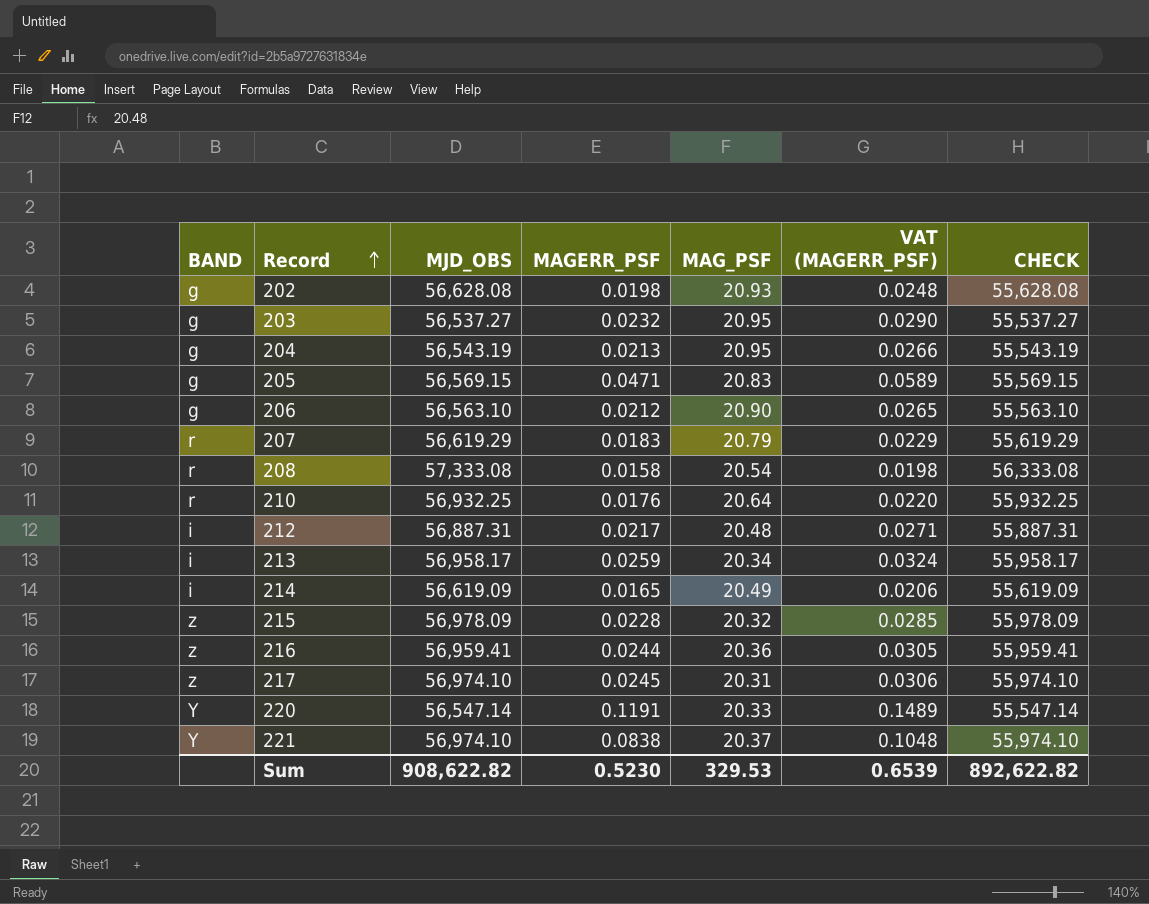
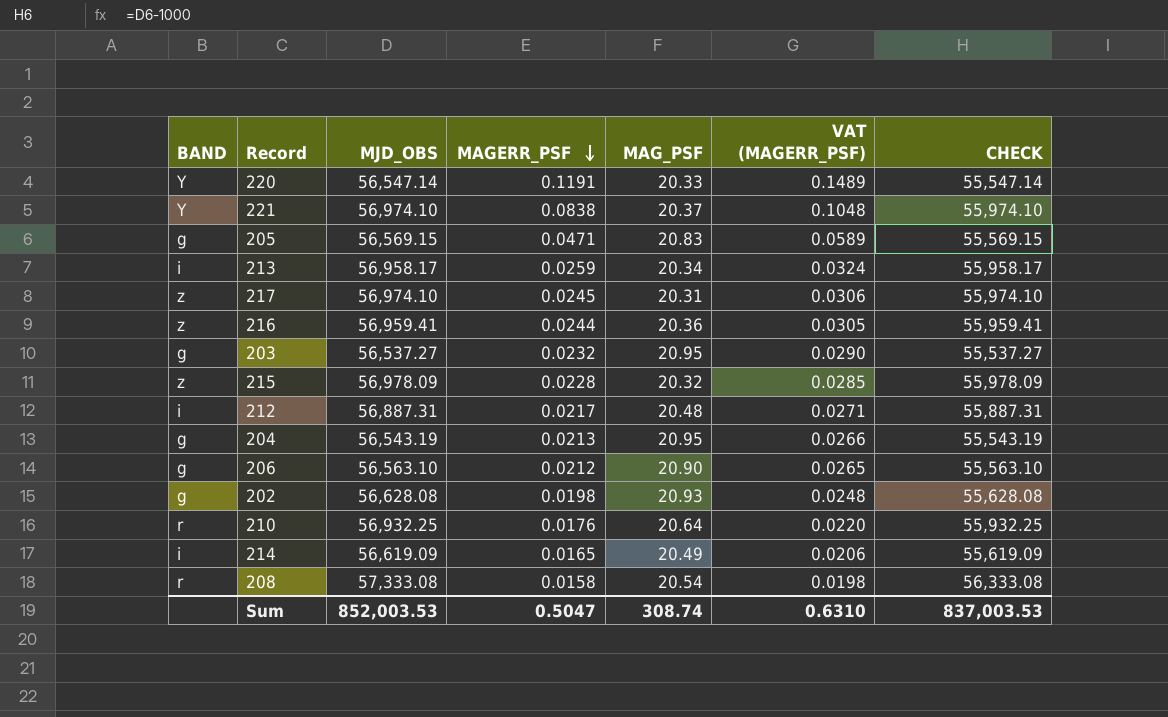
row order: Record ascending -> MAGERR_PSF descending
row 207: r | 56,619.29 | 0.0183 | 20.79 | 0.0229 | 55,619.29 -> none
Sum | MJD_OBS: 908,622.82 -> 852,003.53
Sum | MAGERR_PSF: 0.5230 -> 0.5047
Sum | MAG_PSF: 329.53 -> 308.74
Sum | VAT (MAGERR_PSF): 0.6539 -> 0.6310
Sum | CHECK: 892,622.82 -> 837,003.53

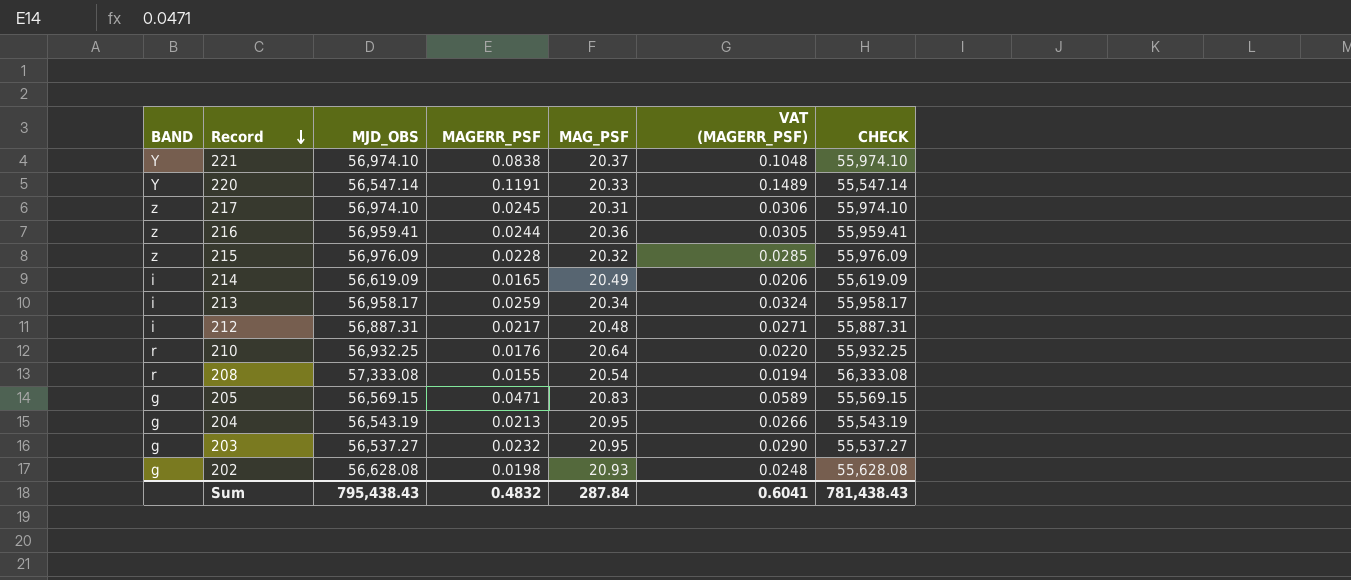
row order: MAGERR_PSF descending -> Record descending
row 206: g | 56,563.10 | 0.0212 | 20.90 | 0.0265 | 55,563.10 -> none
215 | MJD_OBS: 56,978.09 -> 56,976.09
215 | CHECK: 55,978.09 -> 55,976.09
208 | MAGERR_PSF: 0.0158 -> 0.0155
208 | VAT (MAGERR_PSF): 0.0198 -> 0.0194
Sum | MJD_OBS: 852,003.53 -> 795,438.43
Sum | MAGERR_PSF: 0.5047 -> 0.4832
Sum | MAG_PSF: 308.74 -> 287.84
Sum | VAT (MAGERR_PSF): 0.6310 -> 0.6041
Sum | CHECK: 837,003.53 -> 781,438.43

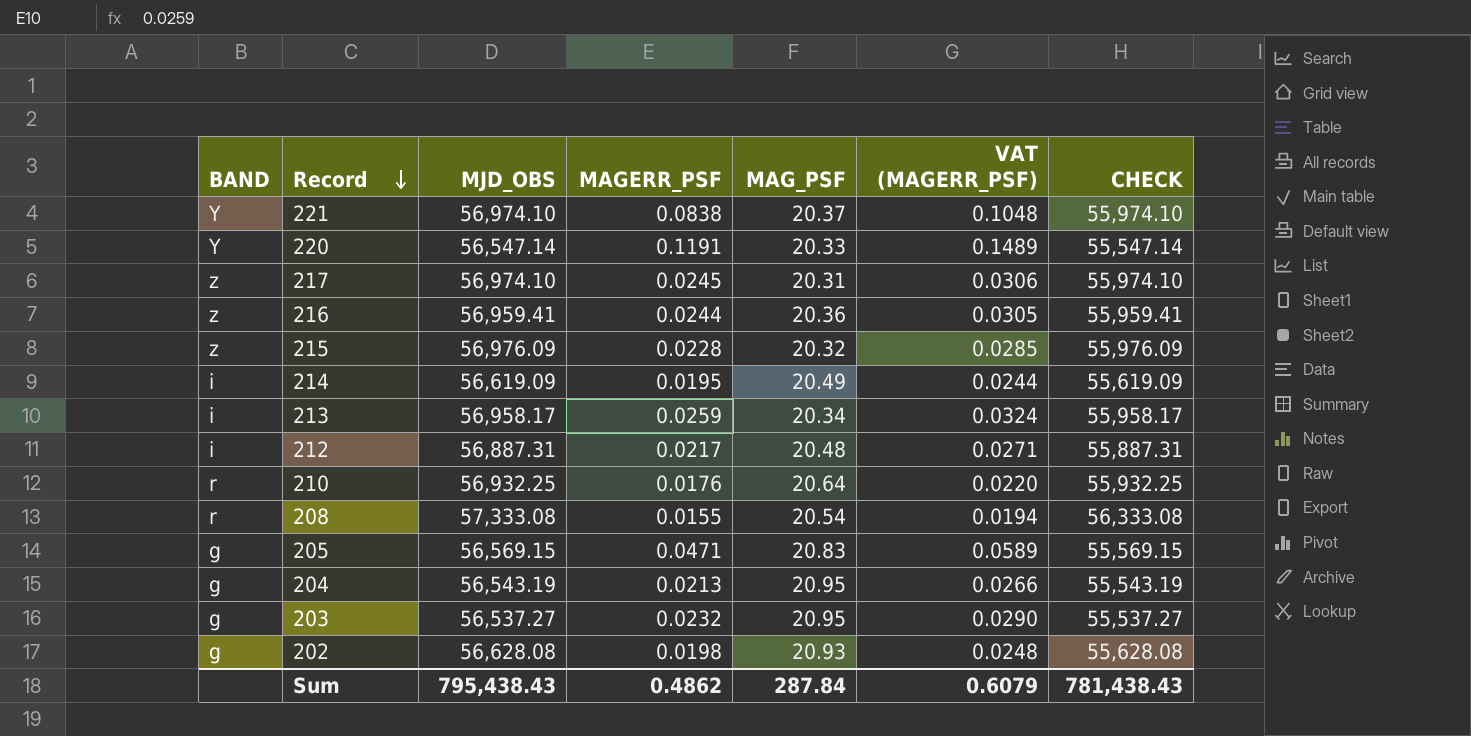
214 | MAGERR_PSF: 0.0165 -> 0.0195
214 | VAT (MAGERR_PSF): 0.0206 -> 0.0244
Sum | MAGERR_PSF: 0.4832 -> 0.4862
Sum | VAT (MAGERR_PSF): 0.6041 -> 0.6079

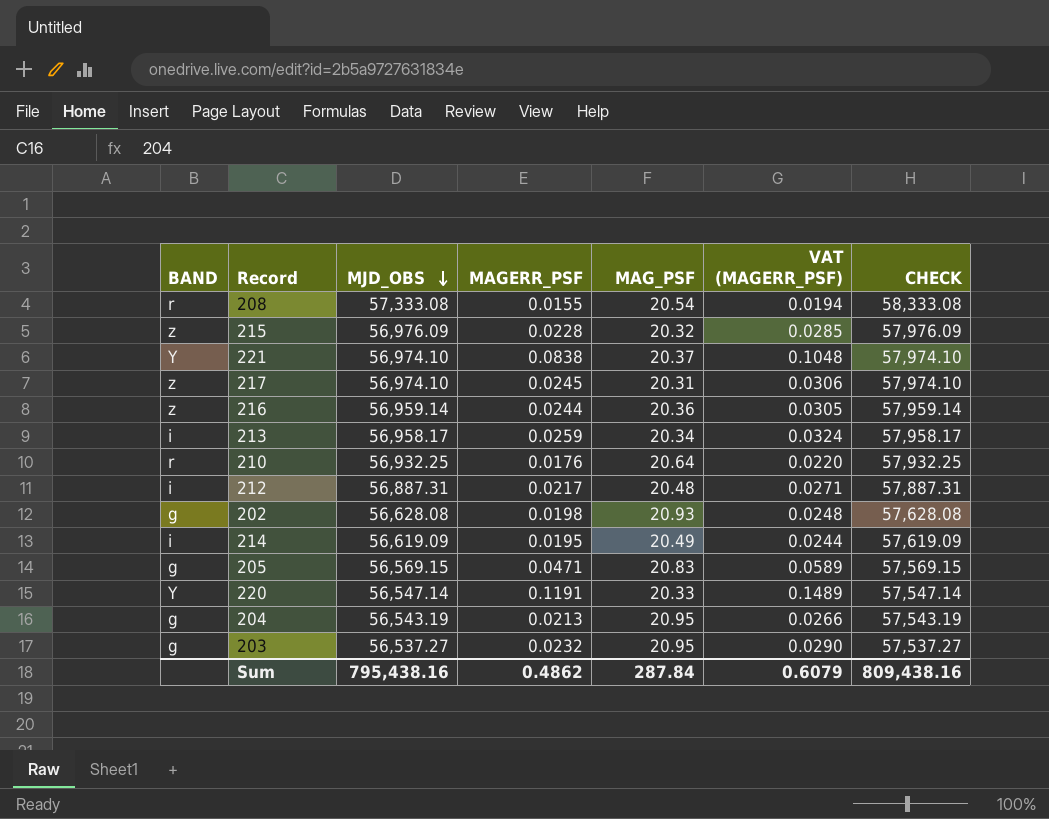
row order: Record descending -> MJD_OBS descending
column CHECK | formula: [MJD_OBS] - 1000 -> [MJD_OBS] + 1000
216 | MJD_OBS: 56,959.41 -> 56,959.14
Sum | MJD_OBS: 795,438.43 -> 795,438.16
Sum | CHECK: 781,438.43 -> 809,438.16

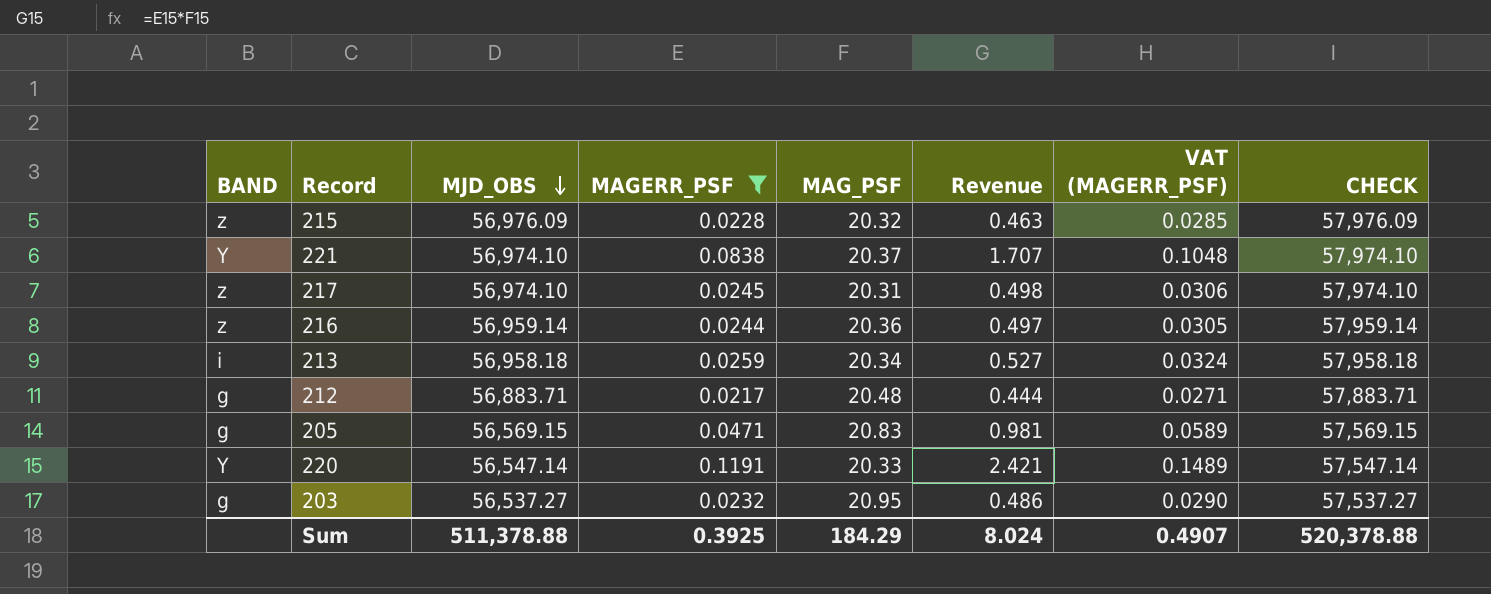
filter: none -> MAGERR_PSF >= 0.0217
column Revenue | formula: none -> [MAGERR_PSF] * [MAG_PSF]
213 | MJD_OBS: 56,958.17 -> 56,958.18
213 | CHECK: 57,958.17 -> 57,958.18
212 | BAND: i -> g
212 | MJD_OBS: 56,887.31 -> 56,883.71
212 | CHECK: 57,887.31 -> 57,883.71
Sum | MJD_OBS: 795,438.16 -> 511,378.88
Sum | MAGERR_PSF: 0.4862 -> 0.3925
Sum | MAG_PSF: 287.84 -> 184.29
Sum | VAT (MAGERR_PSF): 0.6079 -> 0.4907
Sum | CHECK: 809,438.16 -> 520,378.88

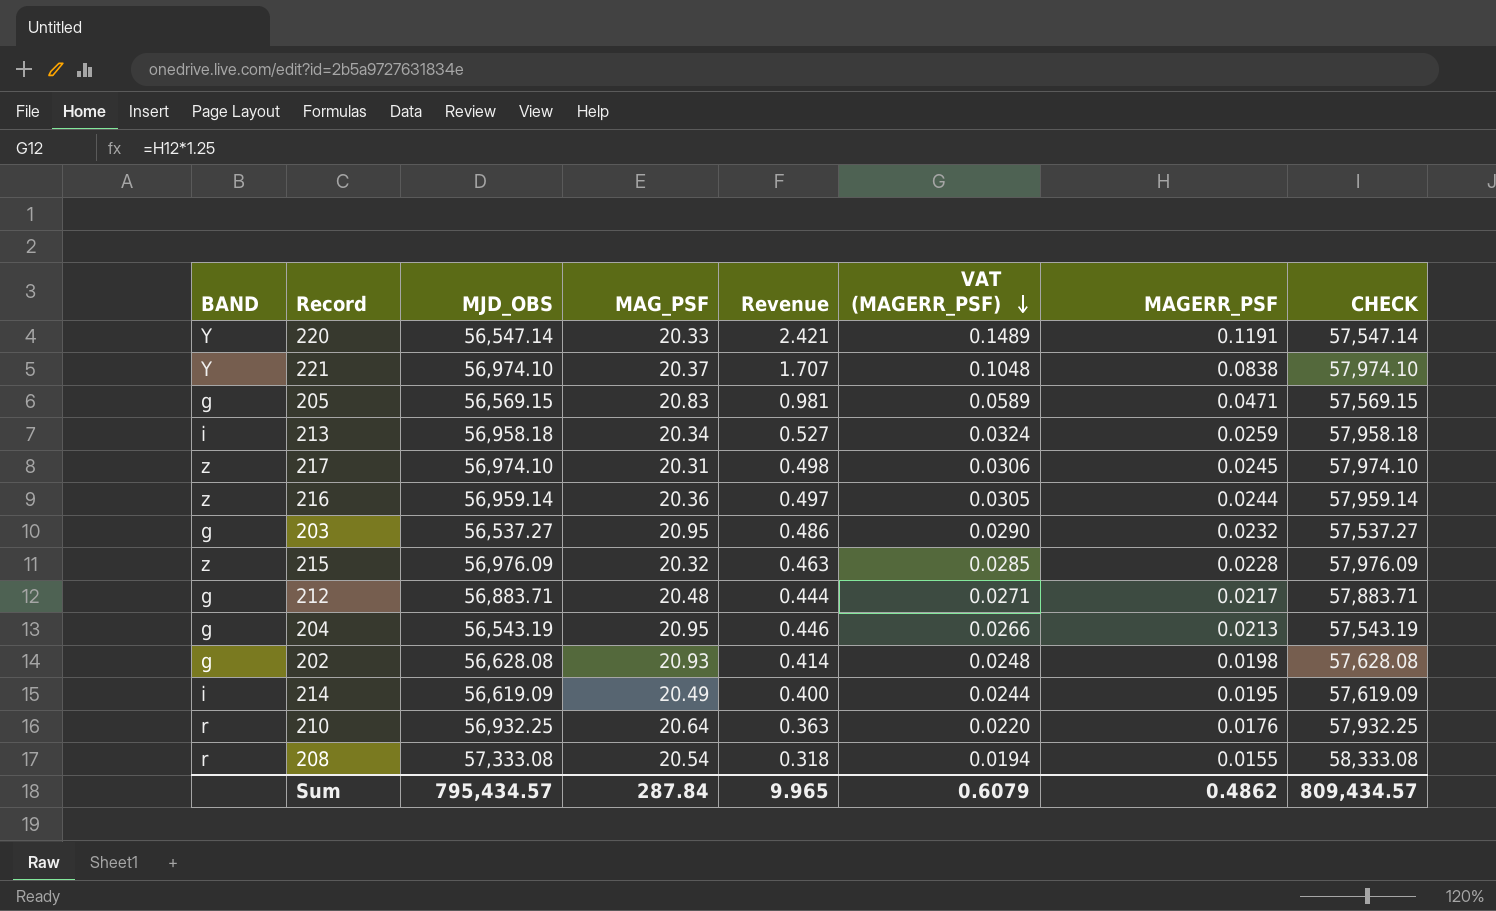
filter: MAGERR_PSF >= 0.0217 -> none
row order: MJD_OBS descending -> VAT (MAGERR_PSF) descending
column MAGERR_PSF | position: 4 -> 7
Sum | MJD_OBS: 511,378.88 -> 795,434.57
Sum | MAG_PSF: 184.29 -> 287.84
Sum | Revenue: 8.024 -> 9.965
Sum | VAT (MAGERR_PSF): 0.4907 -> 0.6079
Sum | MAGERR_PSF: 0.3925 -> 0.4862
Sum | CHECK: 520,378.88 -> 809,434.57

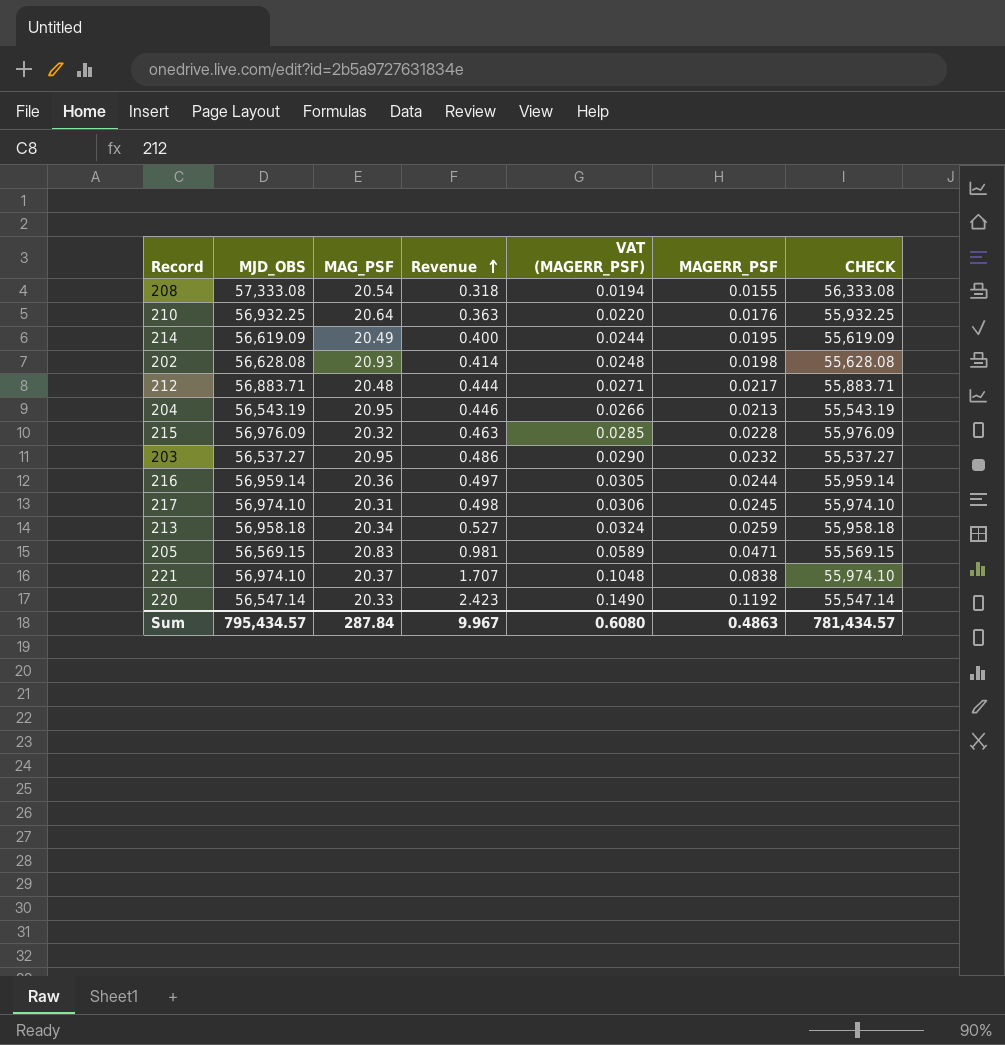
row order: VAT (MAGERR_PSF) descending -> Revenue ascending
column BAND | position: 1 -> none
column CHECK | formula: [MJD_OBS] + 1000 -> [MJD_OBS] - 1000
220 | Revenue: 2.421 -> 2.423
220 | VAT (MAGERR_PSF): 0.1489 -> 0.1490
220 | MAGERR_PSF: 0.1191 -> 0.1192
Sum | Revenue: 9.965 -> 9.967
Sum | VAT (MAGERR_PSF): 0.6079 -> 0.6080
Sum | MAGERR_PSF: 0.4862 -> 0.4863
Sum | CHECK: 809,434.57 -> 781,434.57

